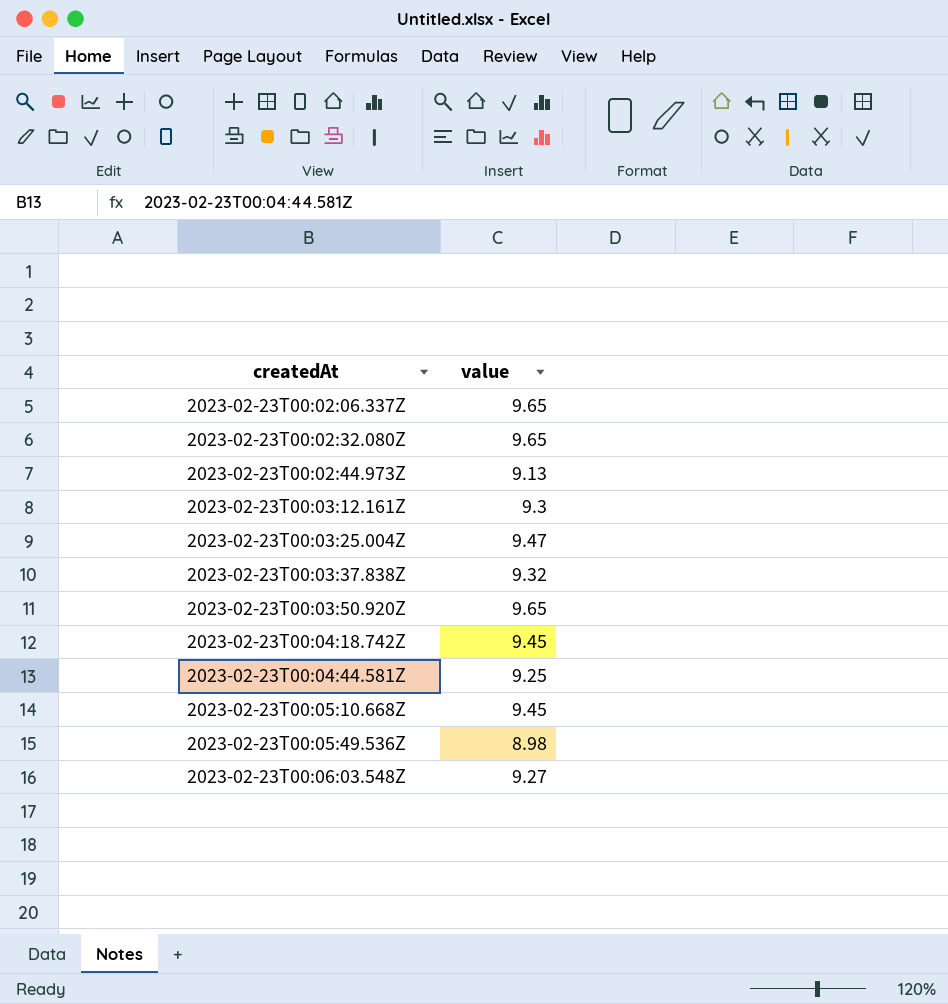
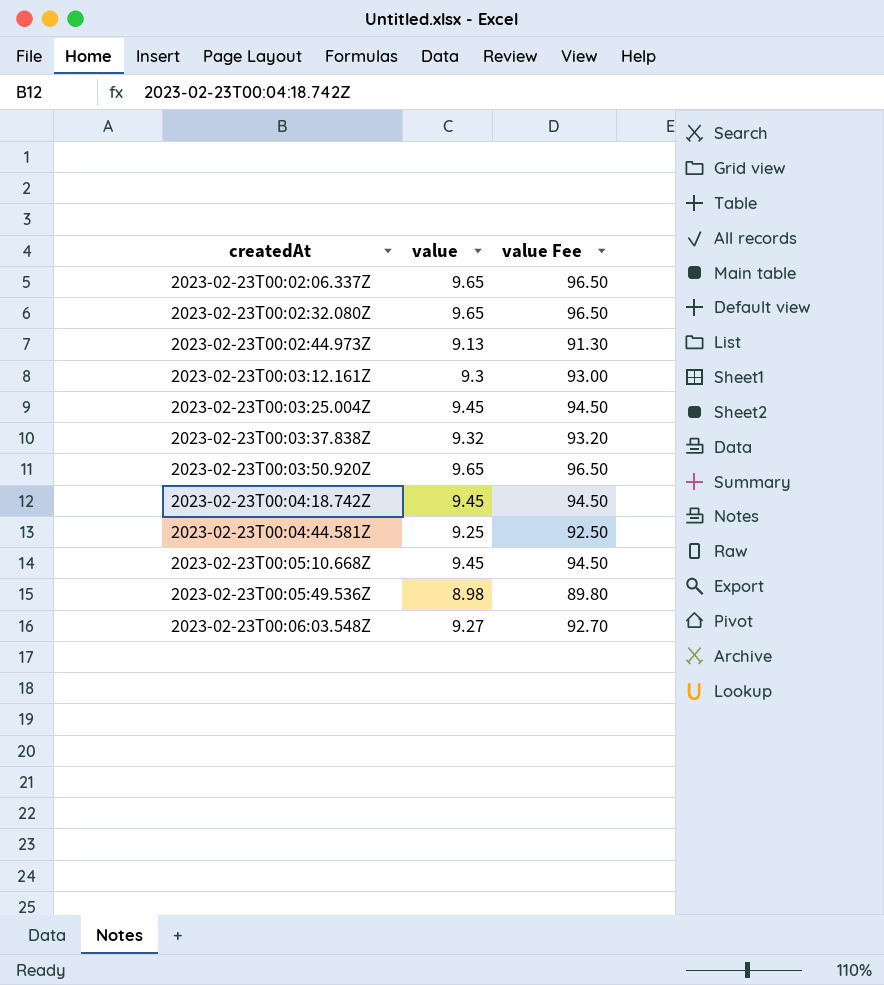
column value Fee | formula: none -> [value] * 10
2023-02-23T00:03:25.004Z | value: 9.47 -> 9.45

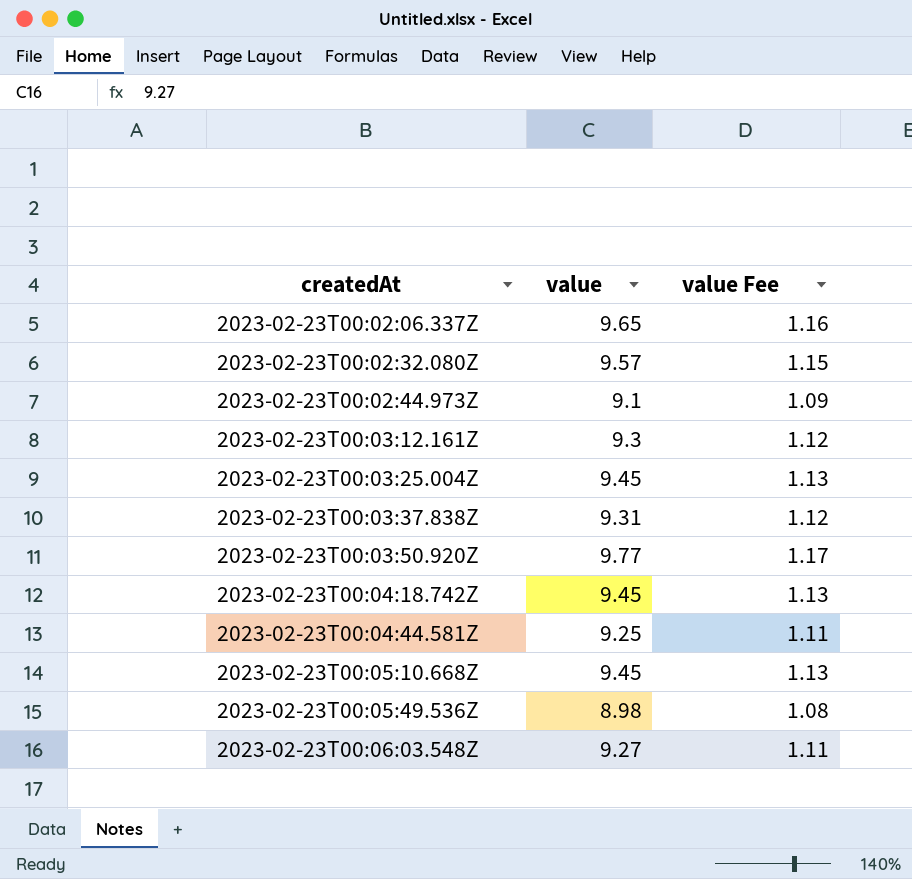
column value Fee | formula: [value] * 10 -> [value] * 0.12
2023-02-23T00:02:32.080Z | value: 9.65 -> 9.57
2023-02-23T00:02:44.973Z | value: 9.13 -> 9.1
2023-02-23T00:03:37.838Z | value: 9.32 -> 9.31
2023-02-23T00:03:50.920Z | value: 9.65 -> 9.77

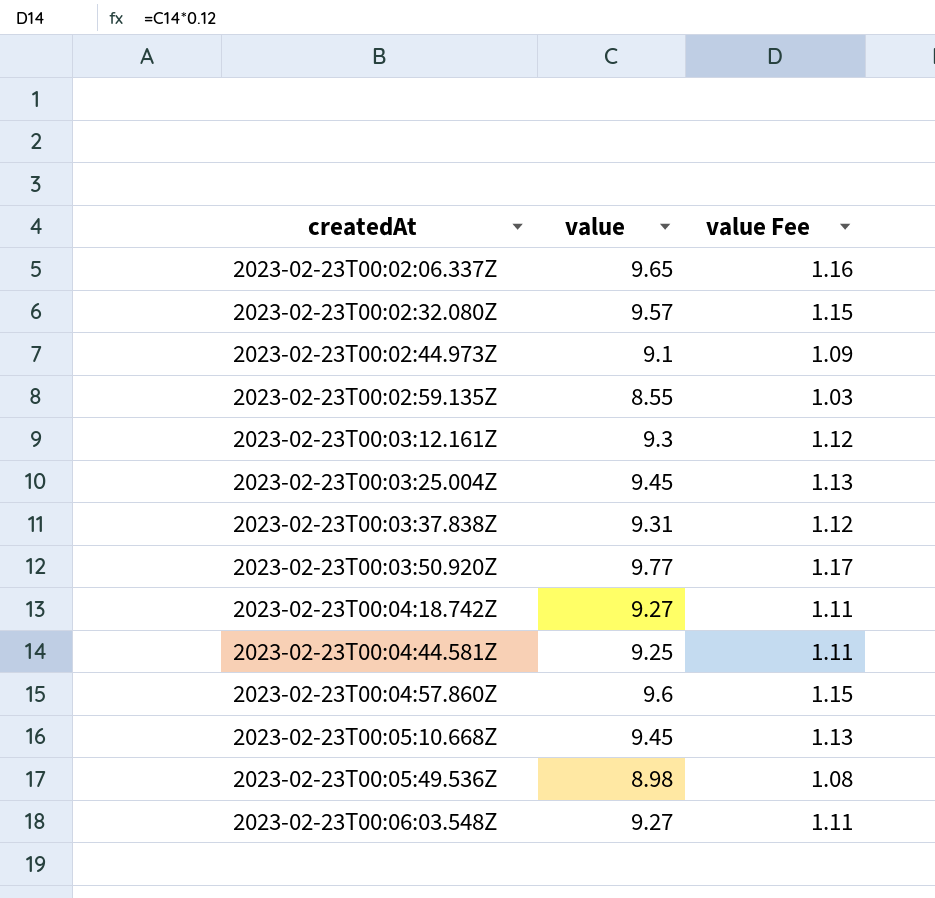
row 2023-02-23T00:02:59.135Z: none -> 8.55 | 1.03
2023-02-23T00:04:18.742Z | value: 9.45 -> 9.27
2023-02-23T00:04:18.742Z | value Fee: 1.13 -> 1.11
row 2023-02-23T00:04:57.860Z: none -> 9.6 | 1.15

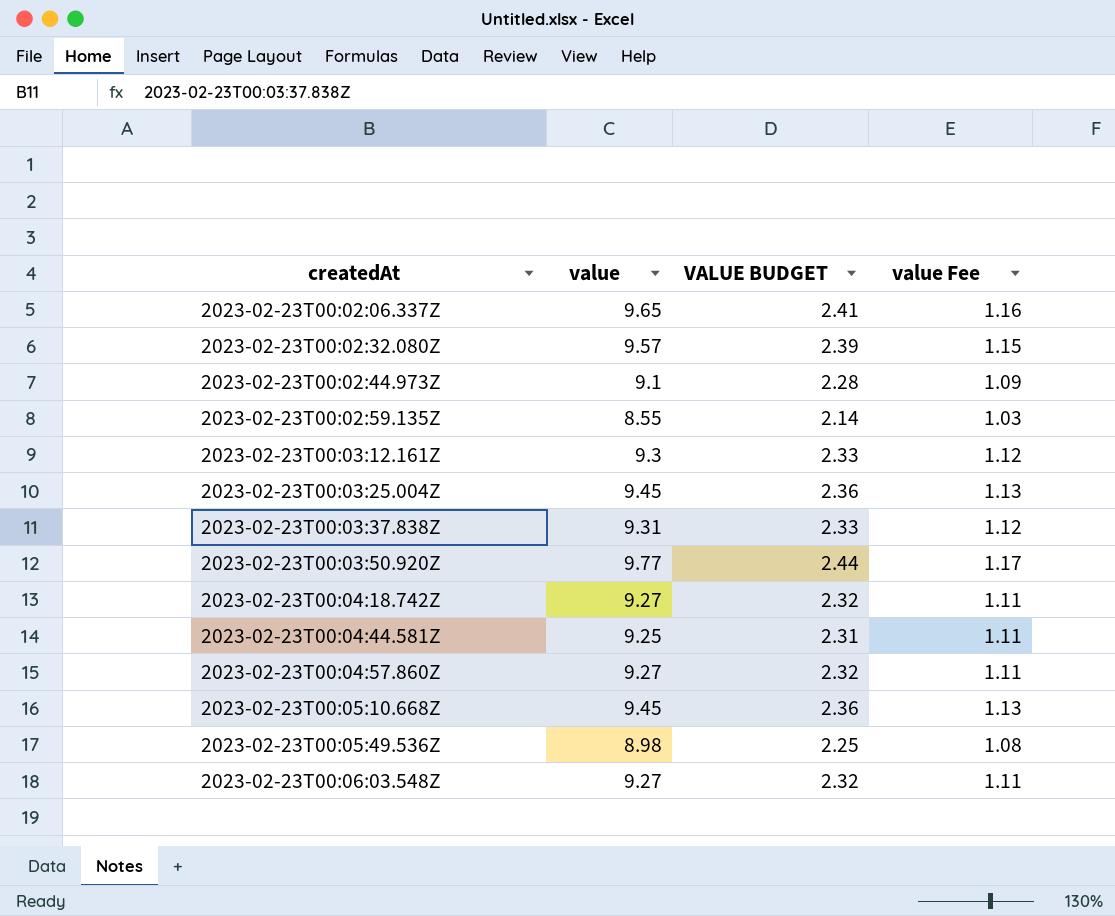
column VALUE BUDGET | formula: none -> [value] * 0.25
2023-02-23T00:04:57.860Z | value: 9.6 -> 9.27
2023-02-23T00:04:57.860Z | value Fee: 1.15 -> 1.11

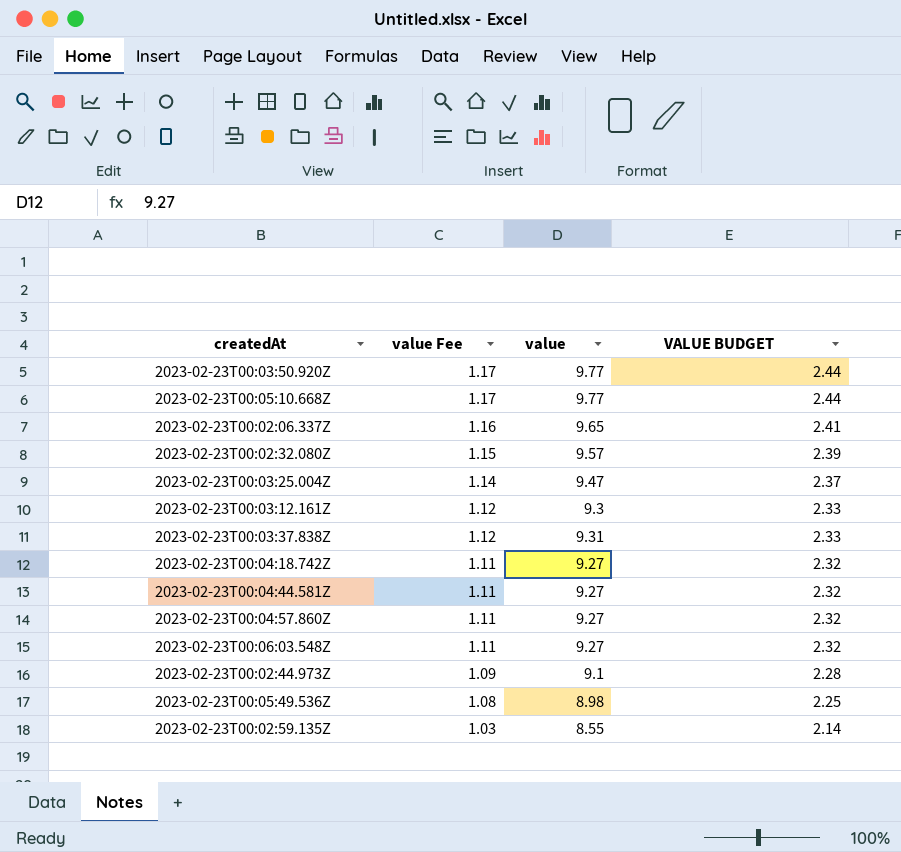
row order: createdAt ascending -> value Fee descending
column value Fee | position: 4 -> 2
2023-02-23T00:05:10.668Z | value Fee: 1.13 -> 1.17
2023-02-23T00:05:10.668Z | value: 9.45 -> 9.77
2023-02-23T00:05:10.668Z | VALUE BUDGET: 2.36 -> 2.44
2023-02-23T00:03:25.004Z | value Fee: 1.13 -> 1.14
2023-02-23T00:03:25.004Z | value: 9.45 -> 9.47
2023-02-23T00:03:25.004Z | VALUE BUDGET: 2.36 -> 2.37
2023-02-23T00:04:44.581Z | value: 9.25 -> 9.27
2023-02-23T00:04:44.581Z | VALUE BUDGET: 2.31 -> 2.32

